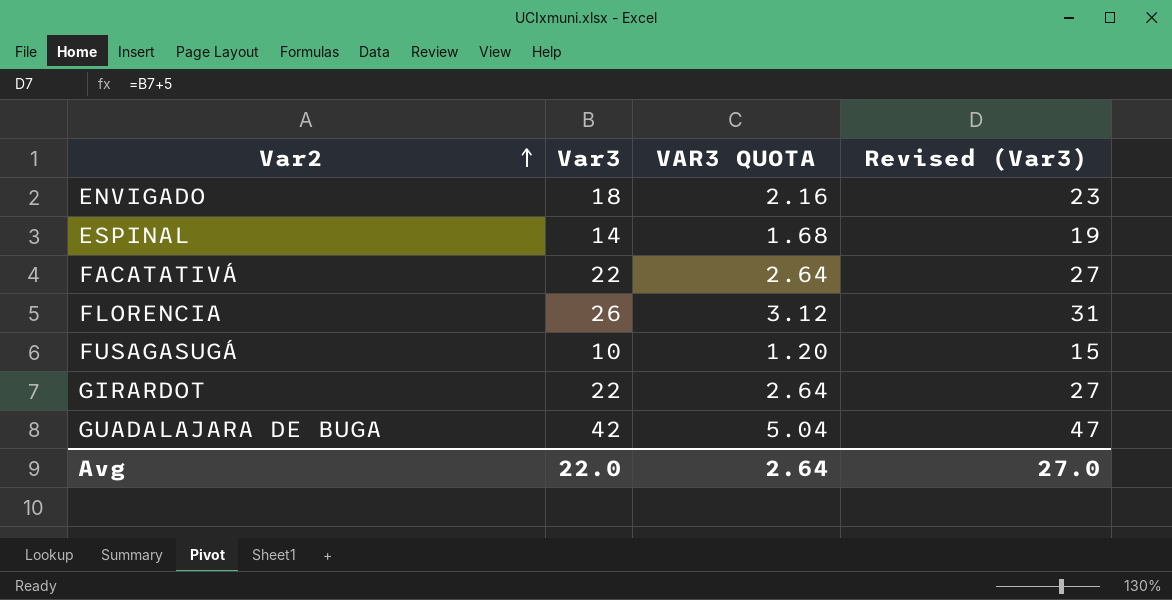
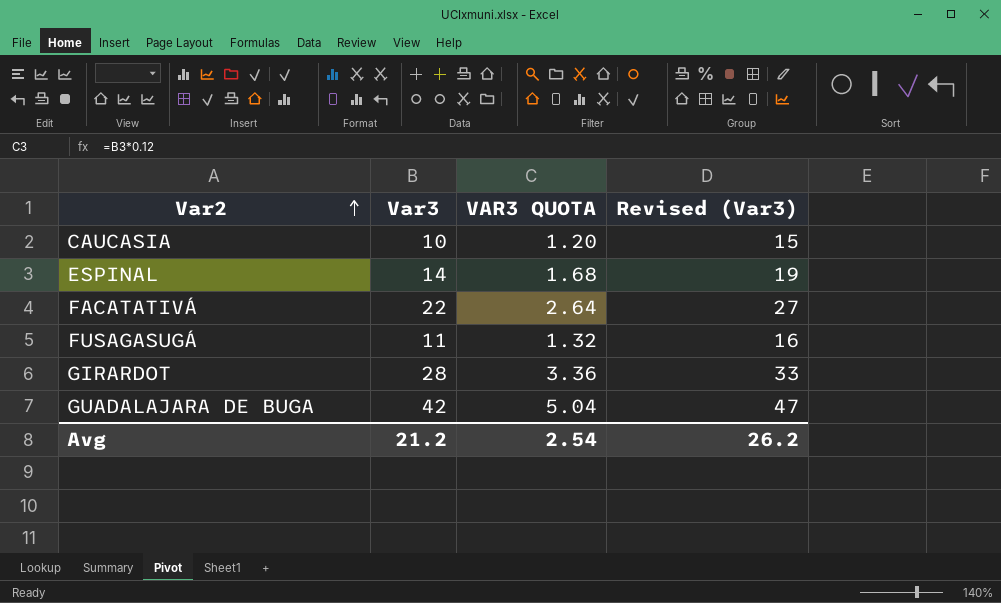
row ENVIGADO: 18 | 2.16 | 23 -> none
row FLORENCIA: 26 | 3.12 | 31 -> none
row CAUCASIA: none -> 10 | 1.20 | 15
FUSAGASUGÁ | Var3: 10 -> 11
FUSAGASUGÁ | VAR3 QUOTA: 1.20 -> 1.32
FUSAGASUGÁ | Revised (Var3): 15 -> 16
GIRARDOT | Var3: 22 -> 28
GIRARDOT | VAR3 QUOTA: 2.64 -> 3.36
GIRARDOT | Revised (Var3): 27 -> 33
Avg | Var3: 22.0 -> 21.2
Avg | VAR3 QUOTA: 2.64 -> 2.54
Avg | Revised (Var3): 27.0 -> 26.2

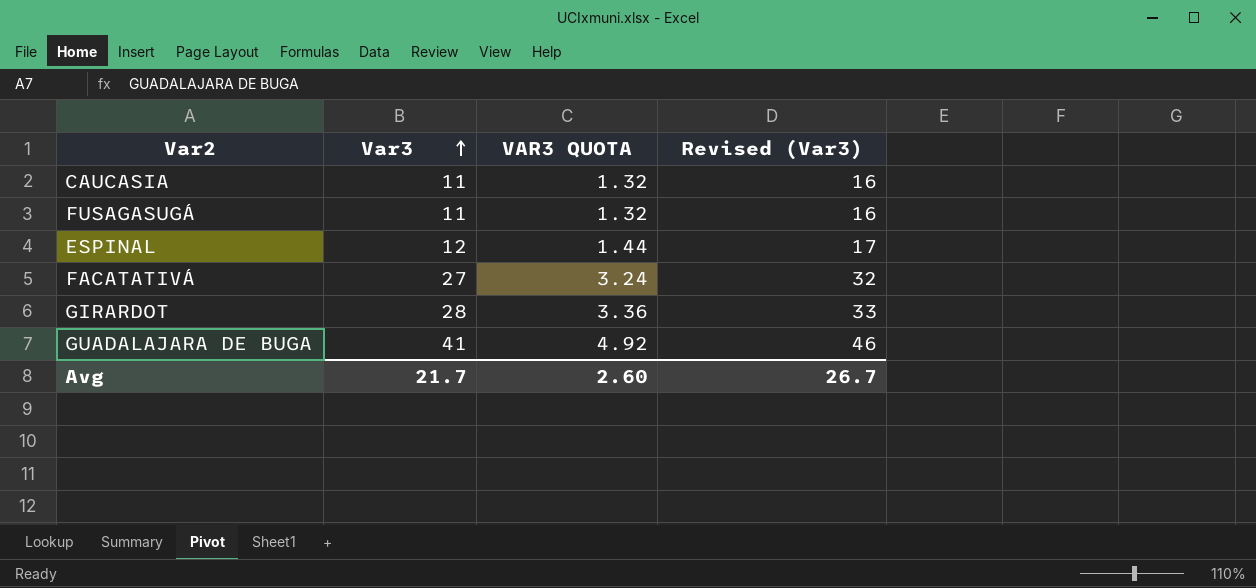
row order: Var2 ascending -> Var3 ascending
CAUCASIA | Var3: 10 -> 11
CAUCASIA | VAR3 QUOTA: 1.20 -> 1.32
CAUCASIA | Revised (Var3): 15 -> 16
ESPINAL | Var3: 14 -> 12
ESPINAL | VAR3 QUOTA: 1.68 -> 1.44
ESPINAL | Revised (Var3): 19 -> 17
FACATATIVÁ | Var3: 22 -> 27
FACATATIVÁ | VAR3 QUOTA: 2.64 -> 3.24
FACATATIVÁ | Revised (Var3): 27 -> 32
GUADALAJARA DE BUGA | Var3: 42 -> 41
GUADALAJARA DE BUGA | VAR3 QUOTA: 5.04 -> 4.92
GUADALAJARA DE BUGA | Revised (Var3): 47 -> 46
Avg | Var3: 21.2 -> 21.7
Avg | VAR3 QUOTA: 2.54 -> 2.60
Avg | Revised (Var3): 26.2 -> 26.7

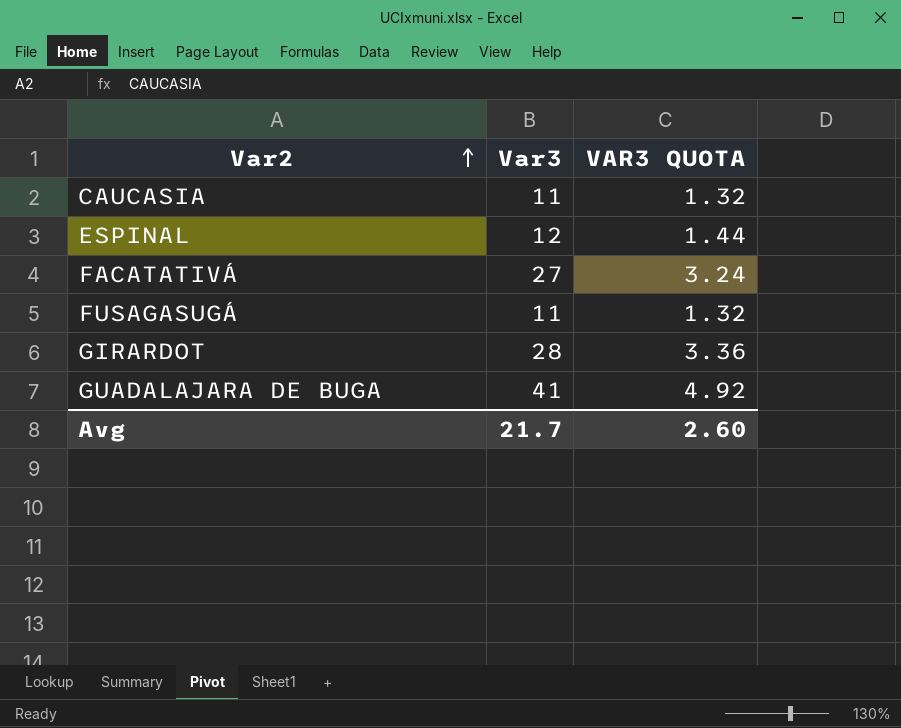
row order: Var3 ascending -> Var2 ascending
column Revised (Var3) | formula: [Var3] + 5 -> none

